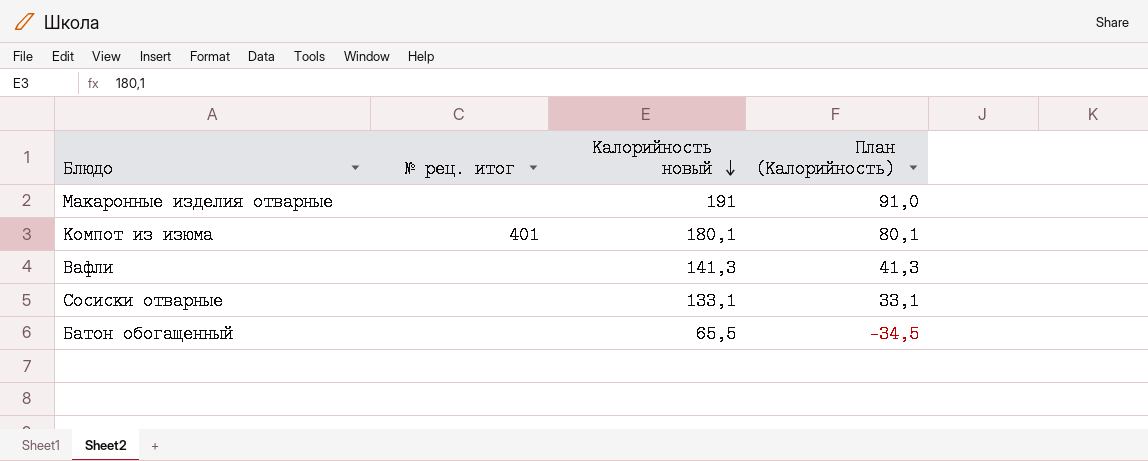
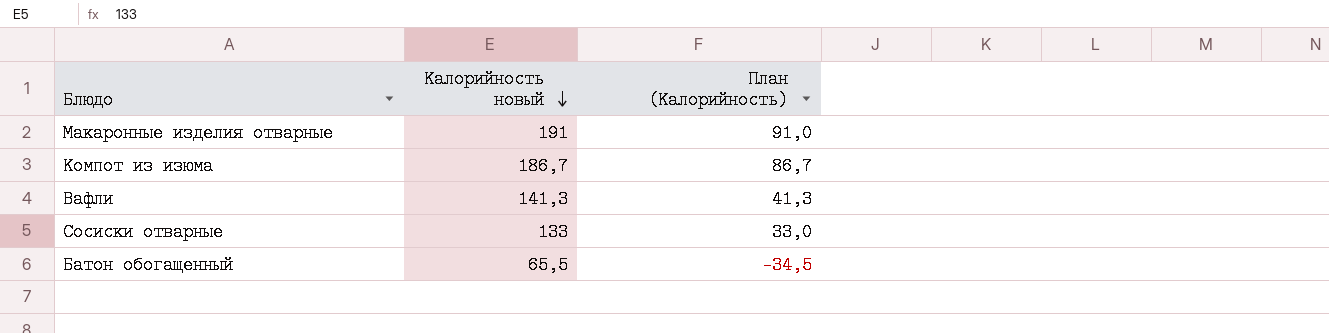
column № рец. итог | position: 2 -> none
Компот из изюма | Калорийность новый: 180,1 -> 186,7
Компот из изюма | План (Калорийность): 80,1 -> 86,7
Сосиски отварные | Калорийность новый: 133,1 -> 133
Сосиски отварные | План (Калорийность): 33,1 -> 33,0

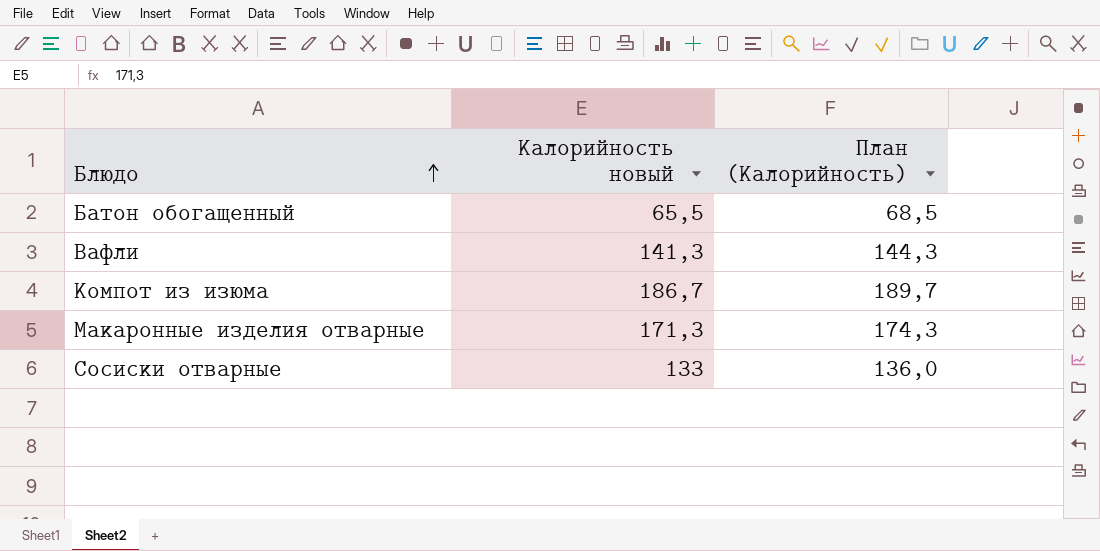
row order: Калорийность новый descending -> Блюдо ascending
column План (Калорийность) | formula: [Калорийность новый] - 100 -> [Калорийность новый] + 3
Макаронные изделия отварные | Калорийность новый: 191 -> 171,3

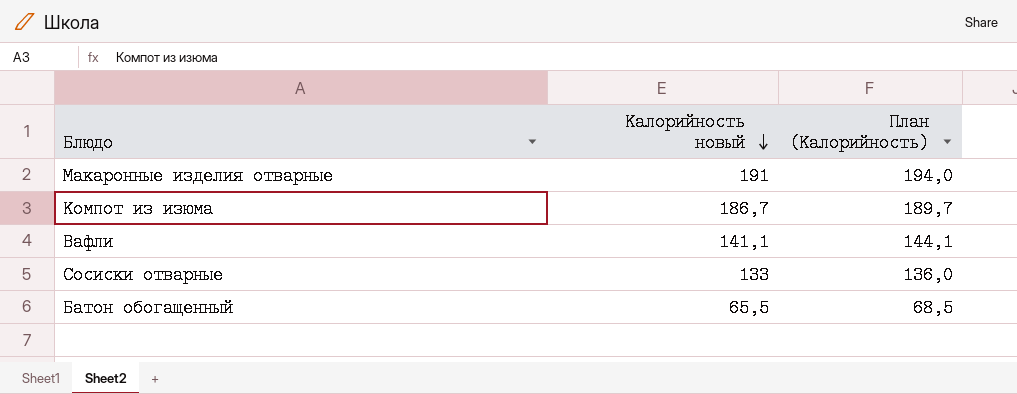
row order: Блюдо ascending -> Калорийность новый descending
Макаронные изделия отварные | Калорийность новый: 171,3 -> 191
Макаронные изделия отварные | План (Калорийность): 174,3 -> 194,0
Вафли | Калорийность новый: 141,3 -> 141,1
Вафли | План (Калорийность): 144,3 -> 144,1

